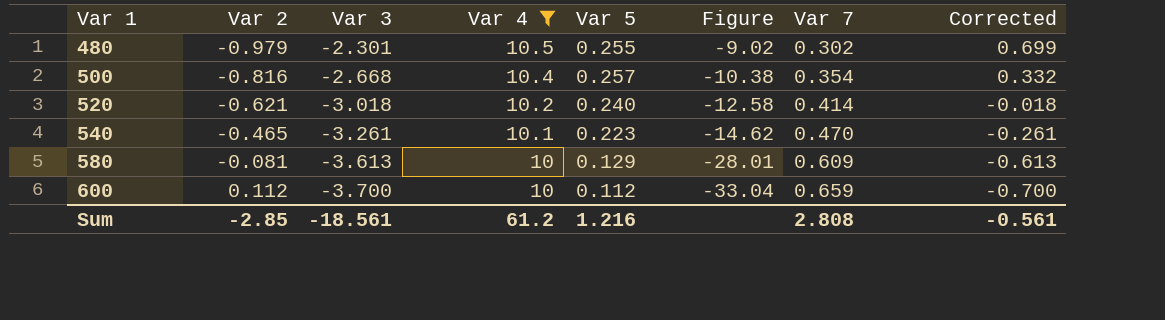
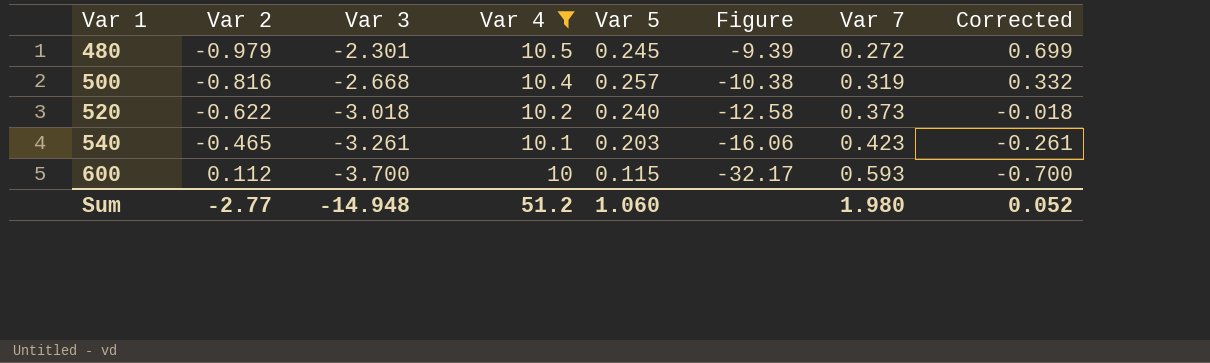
row 580: -0.081 | -3.613 | 10 | 0.129 | -28.01 | 0.609 | -0.613 -> none
480 | Var 5: 0.255 -> 0.245
480 | Figure: -9.02 -> -9.39
480 | Var 7: 0.302 -> 0.272
500 | Var 7: 0.354 -> 0.319
520 | Var 2: -0.621 -> -0.622
520 | Var 7: 0.414 -> 0.373
540 | Var 5: 0.223 -> 0.203
540 | Figure: -14.62 -> -16.06
540 | Var 7: 0.470 -> 0.423
600 | Var 5: 0.112 -> 0.115
600 | Figure: -33.04 -> -32.17
600 | Var 7: 0.659 -> 0.593
Sum | Var 2: -2.85 -> -2.77
Sum | Var 3: -18.561 -> -14.948
Sum | Var 4: 61.2 -> 51.2
Sum | Var 5: 1.216 -> 1.060
Sum | Var 7: 2.808 -> 1.980
Sum | Corrected: -0.561 -> 0.052

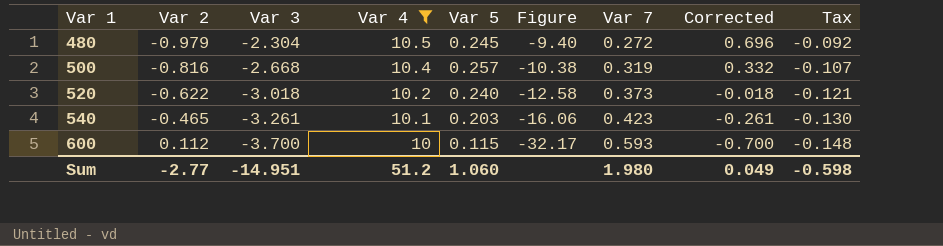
column Tax | formula: none -> [Var 3] * 0.04
480 | Var 3: -2.301 -> -2.304
480 | Figure: -9.39 -> -9.40
480 | Corrected: 0.699 -> 0.696
Sum | Var 3: -14.948 -> -14.951
Sum | Corrected: 0.052 -> 0.049

